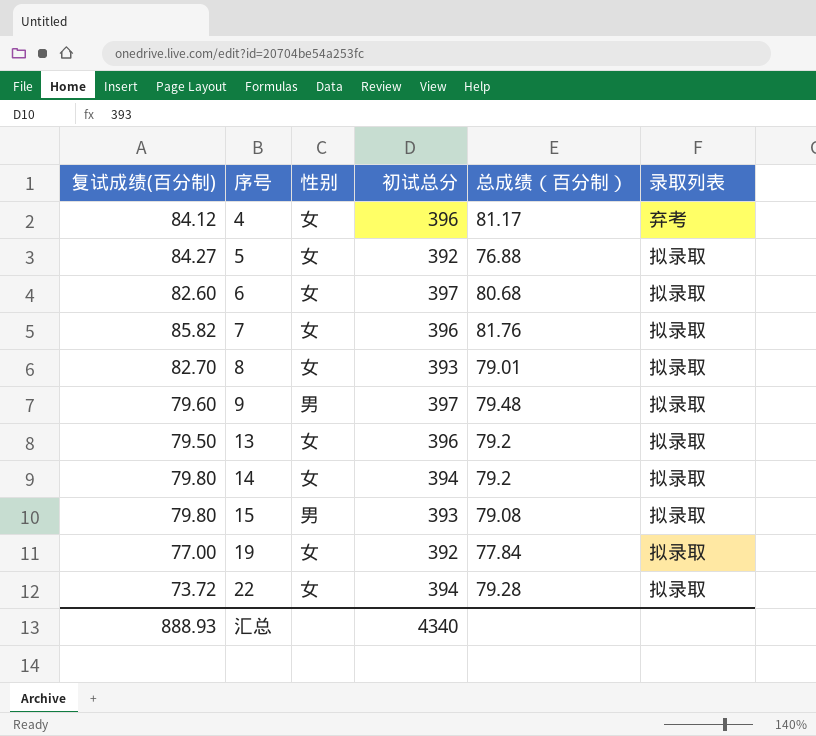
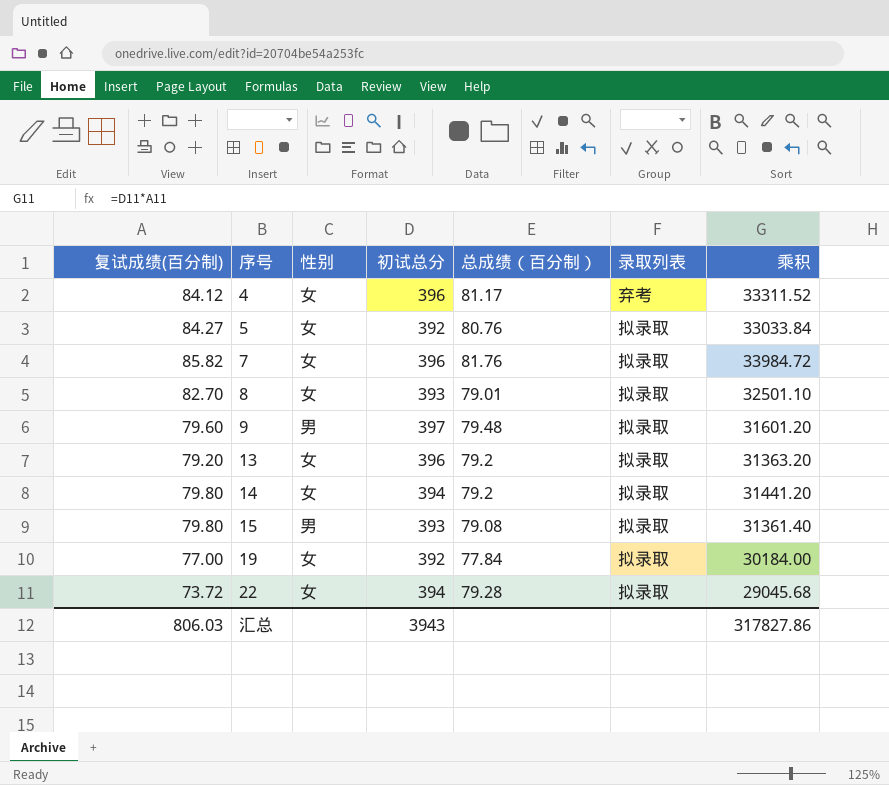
column 乘积 | formula: none -> [复试成绩(百分制)] * [初试总分]
row 6: 82.60 | 女 | 397 | 80.68 | 拟录取 -> none
5 | 总成绩（百分制）: 76.88 -> 80.76
13 | 复试成绩(百分制): 79.50 -> 79.20
汇总 | 复试成绩(百分制): 888.93 -> 806.03
汇总 | 初试总分: 4340 -> 3943

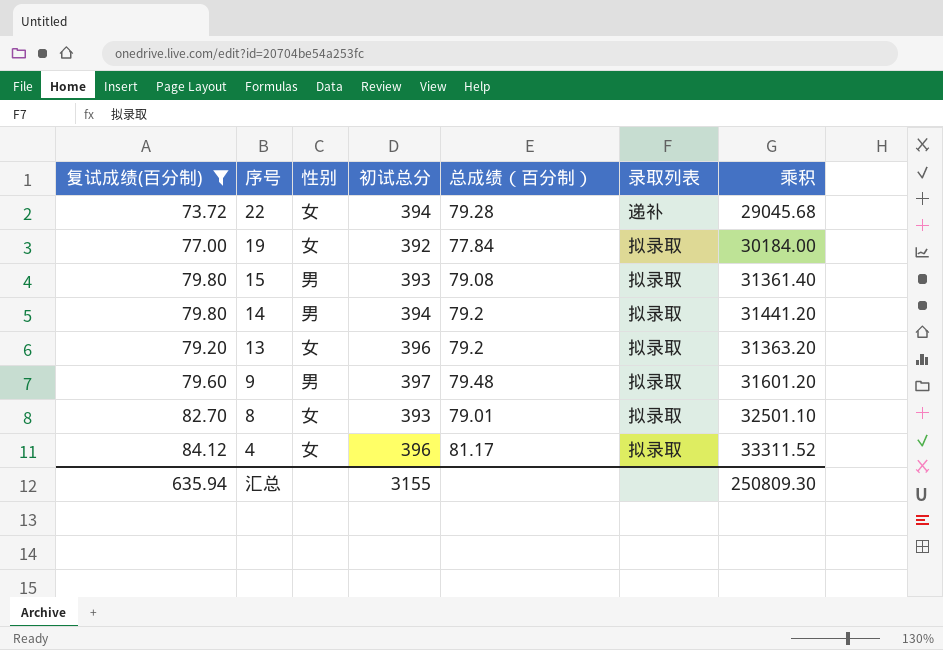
filter: none -> 复试成绩(百分制) <= 84.12
row order: 序号 ascending -> 序号 descending
22 | 录取列表: 拟录取 -> 递补
14 | 性别: 女 -> 男
4 | 录取列表: 弃考 -> 拟录取
汇总 | 复试成绩(百分制): 806.03 -> 635.94
汇总 | 初试总分: 3943 -> 3155
汇总 | 乘积: 317827.86 -> 250809.30

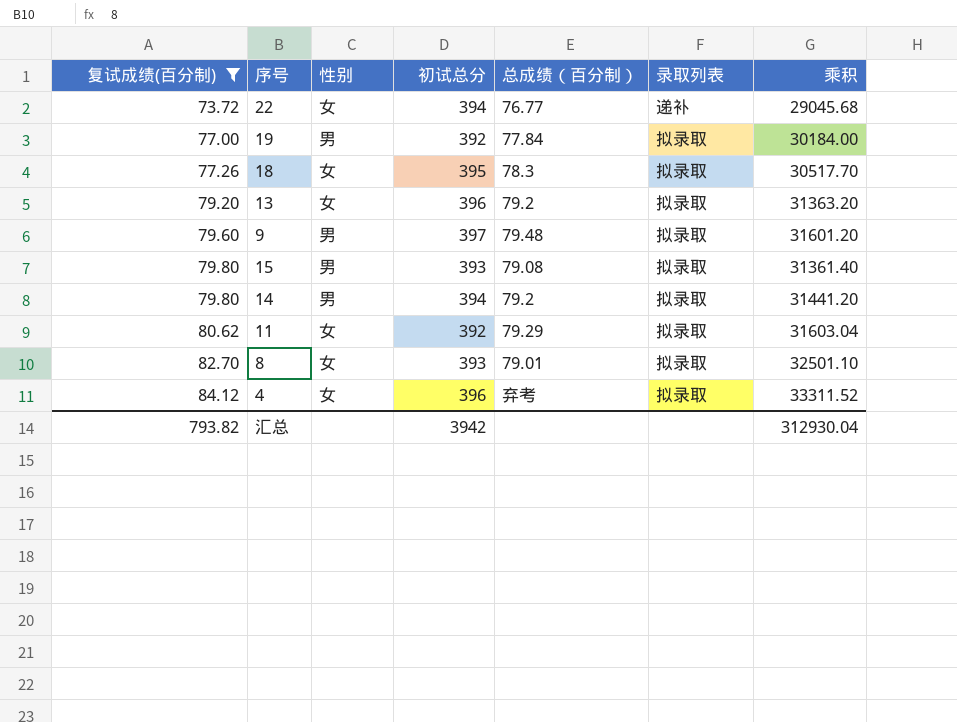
row order: 序号 descending -> 复试成绩(百分制) ascending
22 | 总成绩（百分制）: 79.28 -> 76.77
19 | 性别: 女 -> 男
row 18: none -> 77.26 | 女 | 395 | 78.3 | 拟录取 | 30517.70
row 11: none -> 80.62 | 女 | 392 | 79.29 | 拟录取 | 31603.04
4 | 总成绩（百分制）: 81.17 -> 弃考
汇总 | 复试成绩(百分制): 635.94 -> 793.82
汇总 | 初试总分: 3155 -> 3942
汇总 | 乘积: 250809.30 -> 312930.04

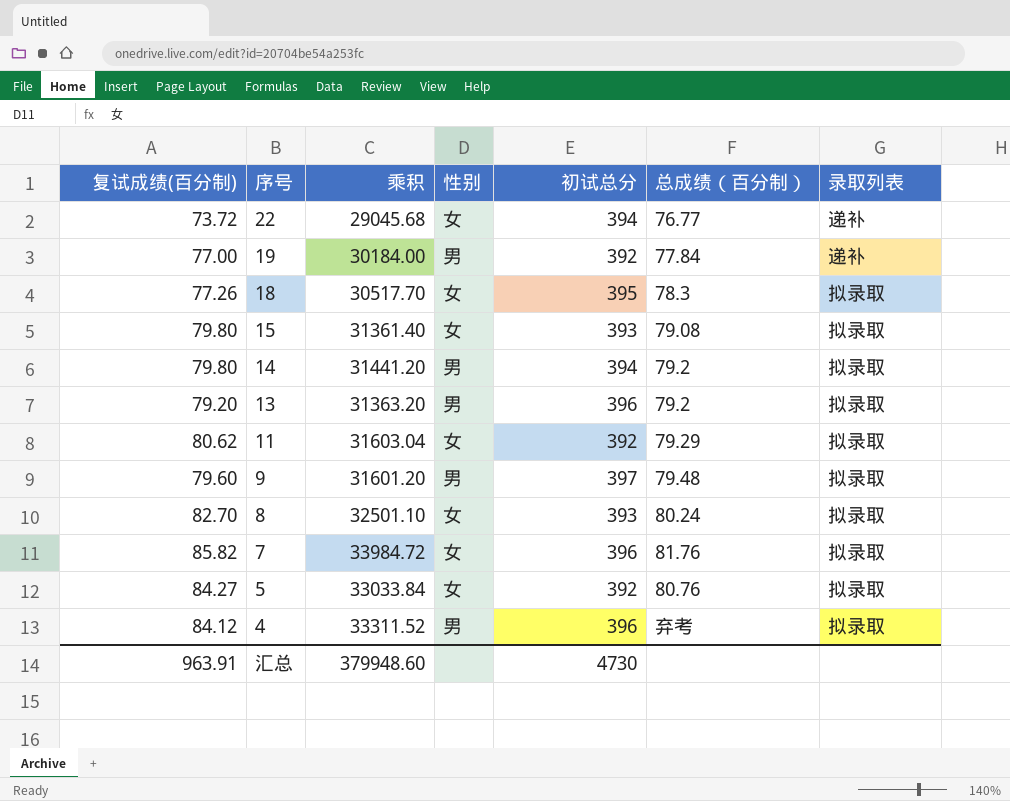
filter: 复试成绩(百分制) <= 84.12 -> none
row order: 复试成绩(百分制) ascending -> 序号 descending
column 乘积 | position: 7 -> 3
19 | 录取列表: 拟录取 -> 递补
15 | 性别: 男 -> 女
13 | 性别: 女 -> 男
8 | 总成绩（百分制）: 79.01 -> 80.24
4 | 性别: 女 -> 男
汇总 | 复试成绩(百分制): 793.82 -> 963.91
汇总 | 乘积: 312930.04 -> 379948.60
汇总 | 初试总分: 3942 -> 4730

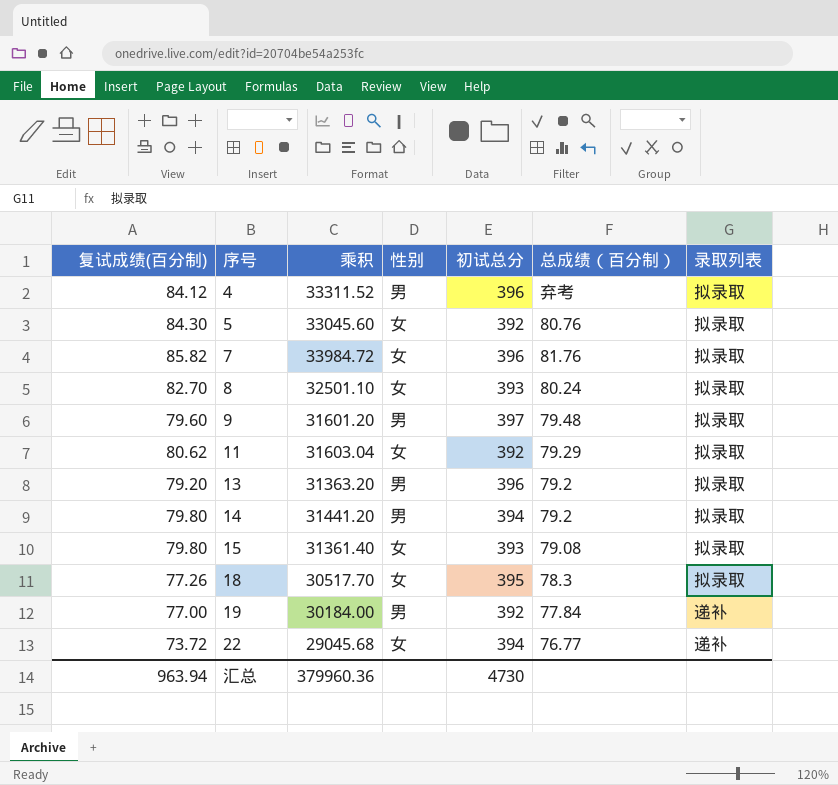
row order: 序号 descending -> 序号 ascending
5 | 复试成绩(百分制): 84.27 -> 84.30
5 | 乘积: 33033.84 -> 33045.60
汇总 | 复试成绩(百分制): 963.91 -> 963.94
汇总 | 乘积: 379948.60 -> 379960.36

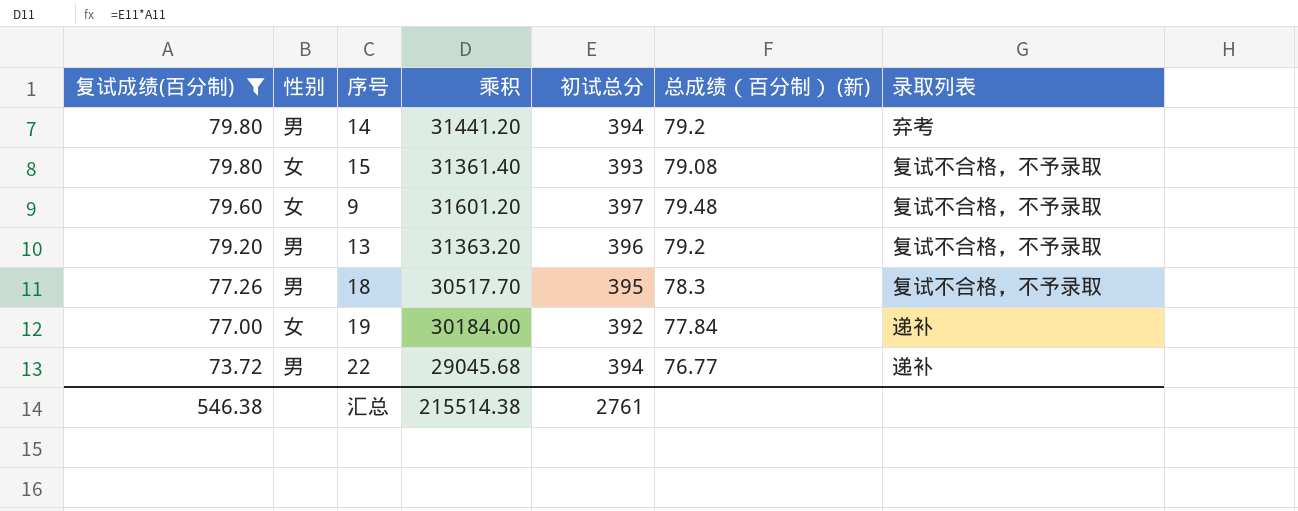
filter: none -> 复试成绩(百分制) <= 79.80
row order: 序号 ascending -> 复试成绩(百分制) descending
column 性别 | position: 4 -> 2
column name: 总成绩（百分制） -> 总成绩（百分制） (新)
14 | 录取列表: 拟录取 -> 弃考
15 | 录取列表: 拟录取 -> 复试不合格，不予录取
9 | 性别: 男 -> 女
9 | 录取列表: 拟录取 -> 复试不合格，不予录取
13 | 录取列表: 拟录取 -> 复试不合格，不予录取
18 | 性别: 女 -> 男
18 | 录取列表: 拟录取 -> 复试不合格，不予录取
19 | 性别: 男 -> 女
22 | 性别: 女 -> 男
汇总 | 复试成绩(百分制): 963.94 -> 546.38
汇总 | 乘积: 379960.36 -> 215514.38
汇总 | 初试总分: 4730 -> 2761

